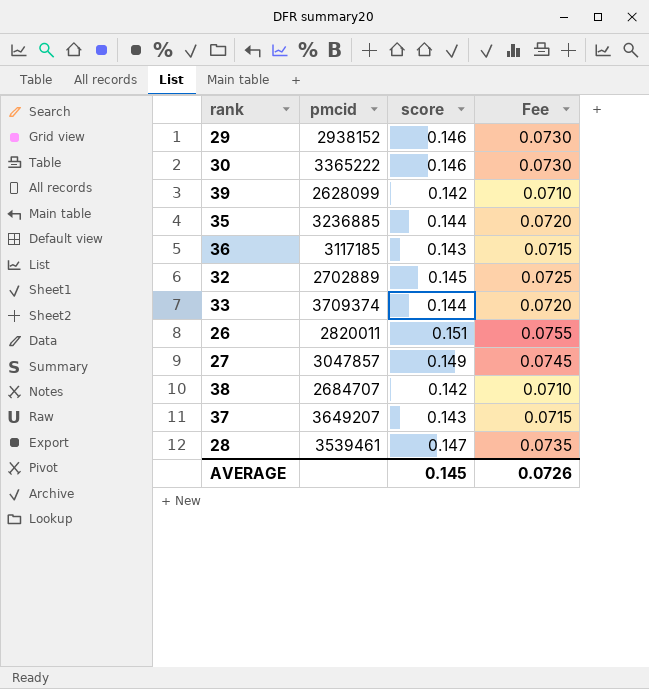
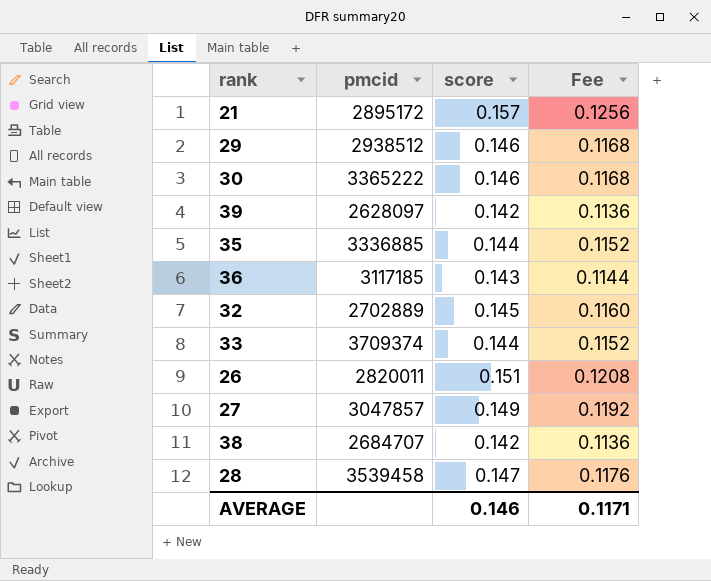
column Fee | formula: [score] * 0.5 -> [score] * 0.8
row 37: 3649207 | 0.143 | 0.0715 -> none
row 21: none -> 2895172 | 0.157 | 0.1256
29 | pmcid: 2938152 -> 2938512
39 | pmcid: 2628099 -> 2628097
35 | pmcid: 3236885 -> 3336885
28 | pmcid: 3539461 -> 3539458
AVERAGE | score: 0.145 -> 0.146
AVERAGE | Fee: 0.0726 -> 0.1171

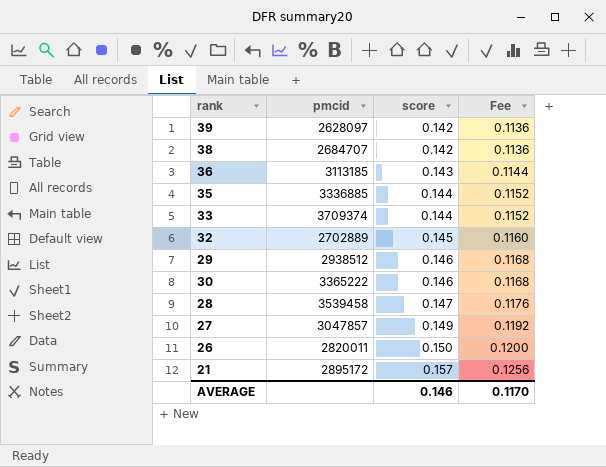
row order: none -> score ascending
36 | pmcid: 3117185 -> 3113185
26 | score: 0.151 -> 0.150
26 | Fee: 0.1208 -> 0.1200
AVERAGE | Fee: 0.1171 -> 0.1170

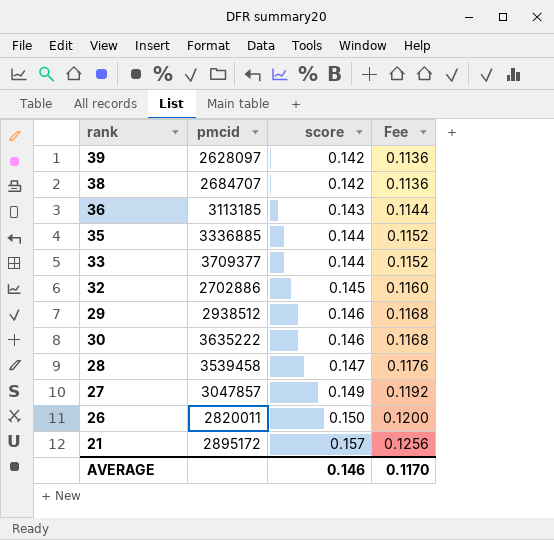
33 | pmcid: 3709374 -> 3709377
32 | pmcid: 2702889 -> 2702886
30 | pmcid: 3365222 -> 3635222

